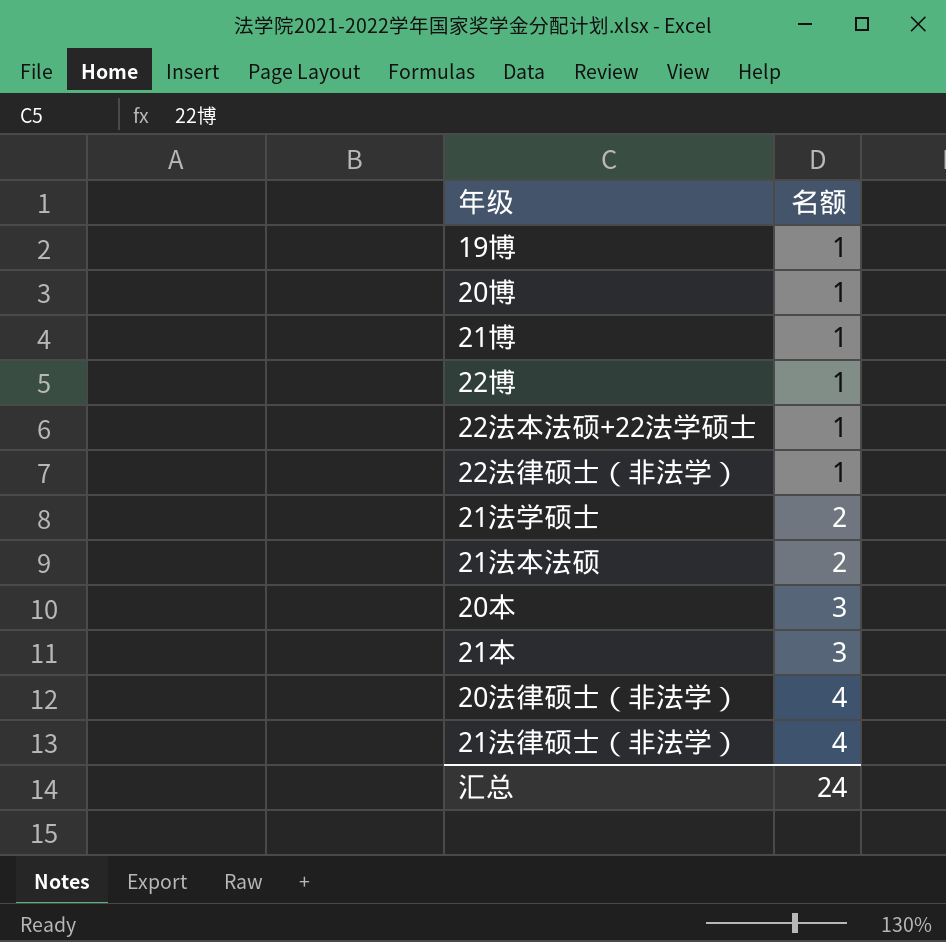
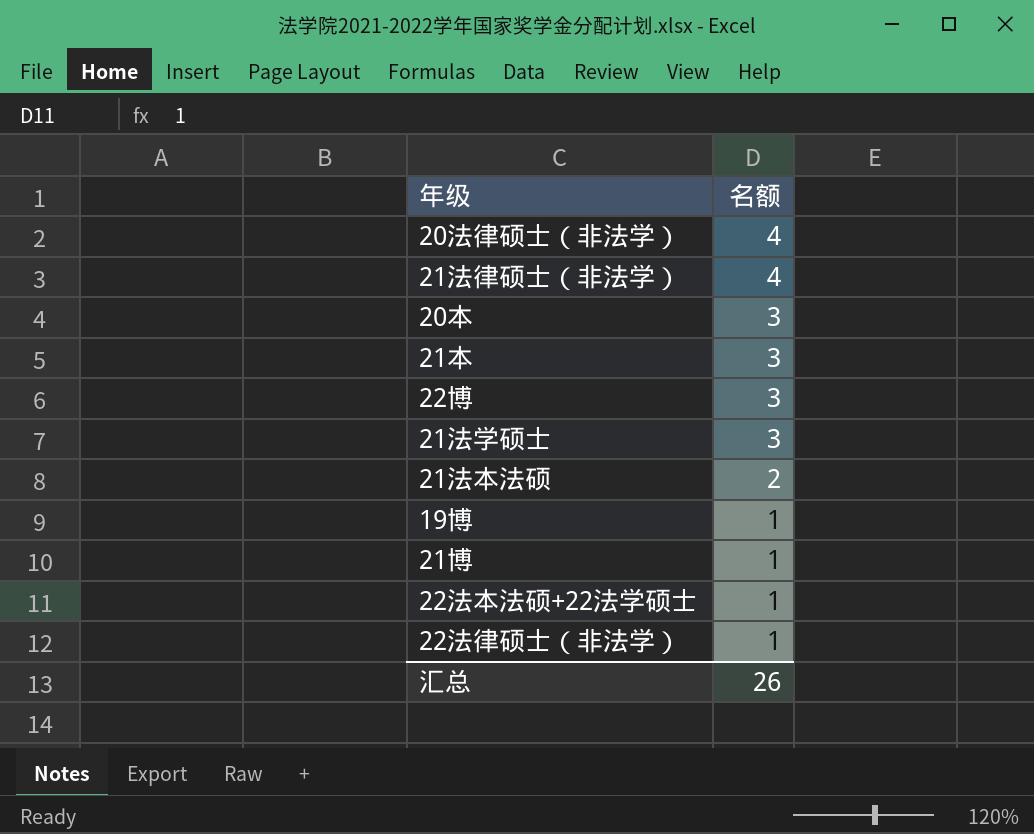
row order: 名额 ascending -> 名额 descending
row 20博: 1 -> none
22博 | 名额: 1 -> 3
21法学硕士 | 名额: 2 -> 3
汇总 | 名额: 24 -> 26

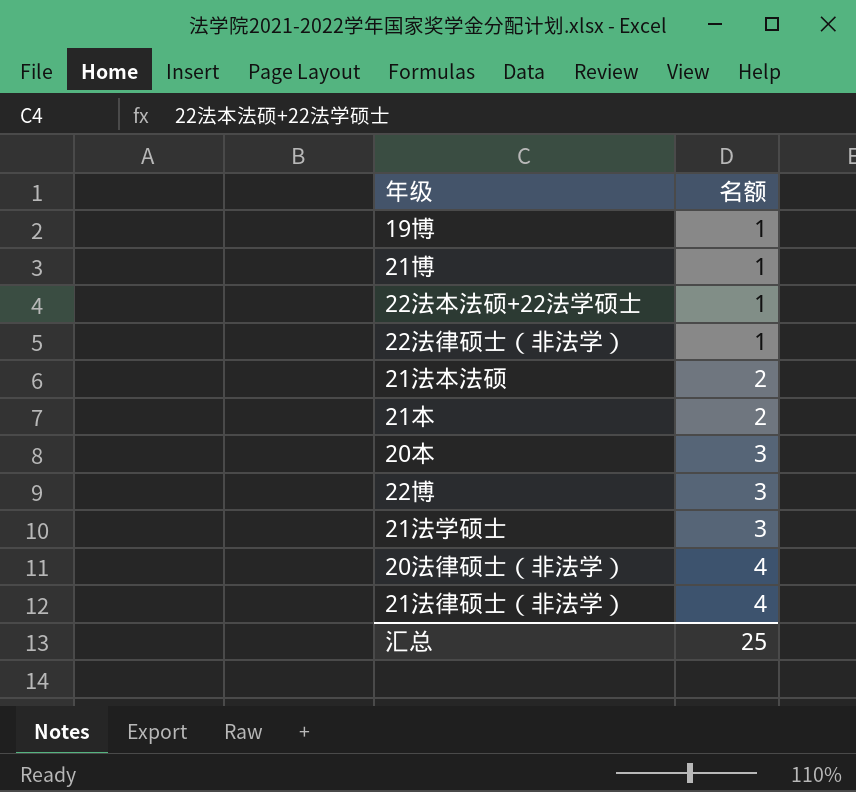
row order: 名额 descending -> 名额 ascending
21本 | 名额: 3 -> 2
汇总 | 名额: 26 -> 25

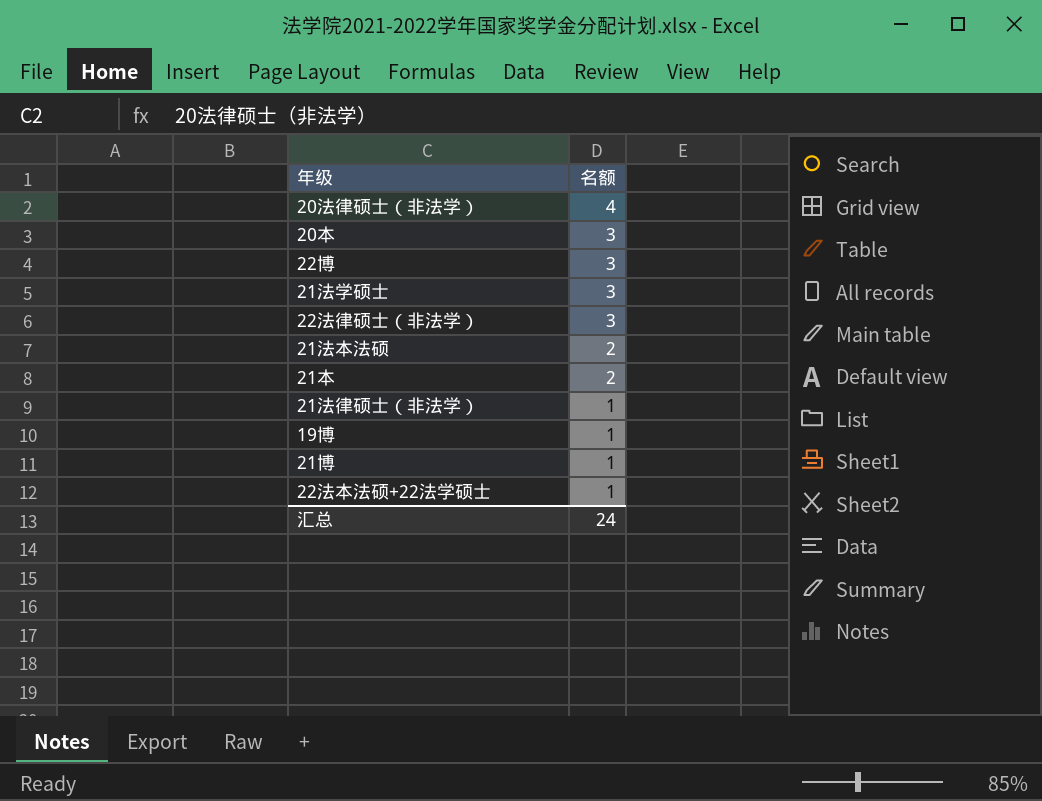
row order: 名额 ascending -> 名额 descending
22法律硕士（非法学） | 名额: 1 -> 3
21法律硕士（非法学） | 名额: 4 -> 1
汇总 | 名额: 25 -> 24

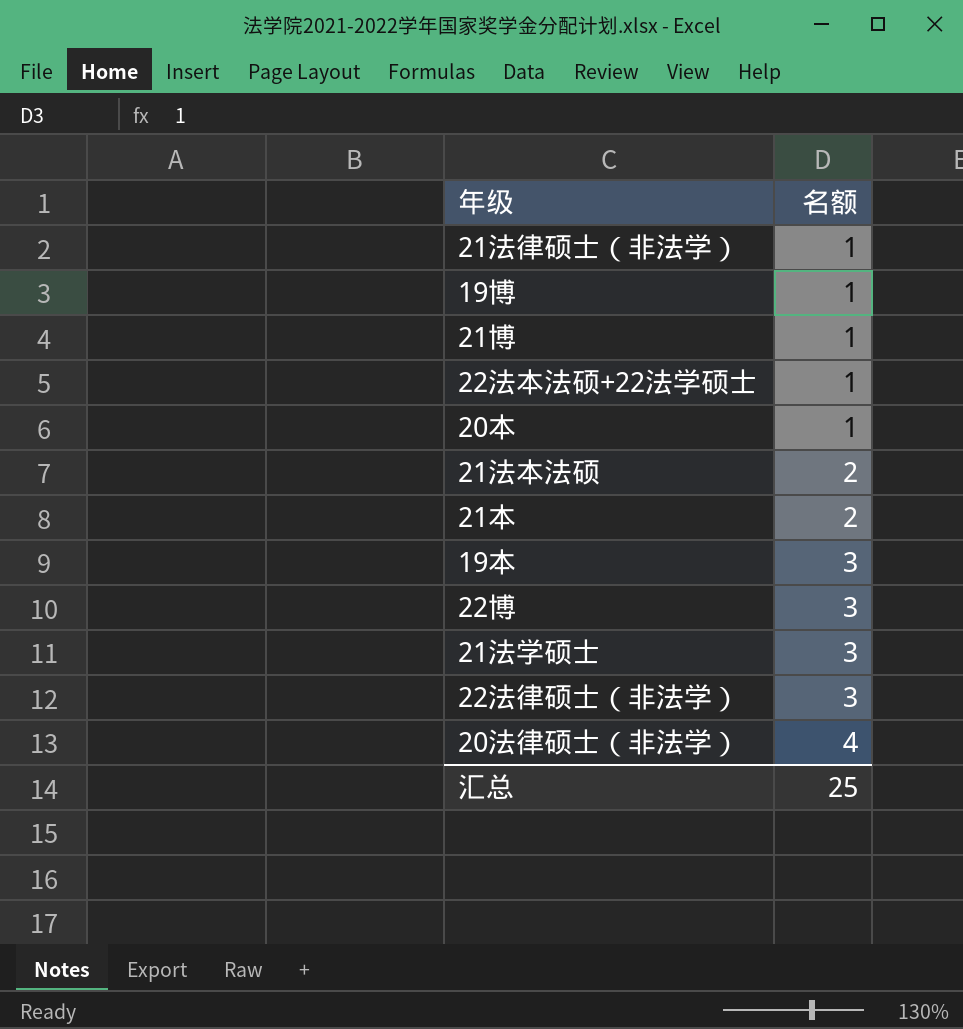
row order: 名额 descending -> 名额 ascending
20本 | 名额: 3 -> 1
row 19本: none -> 3
汇总 | 名额: 24 -> 25

